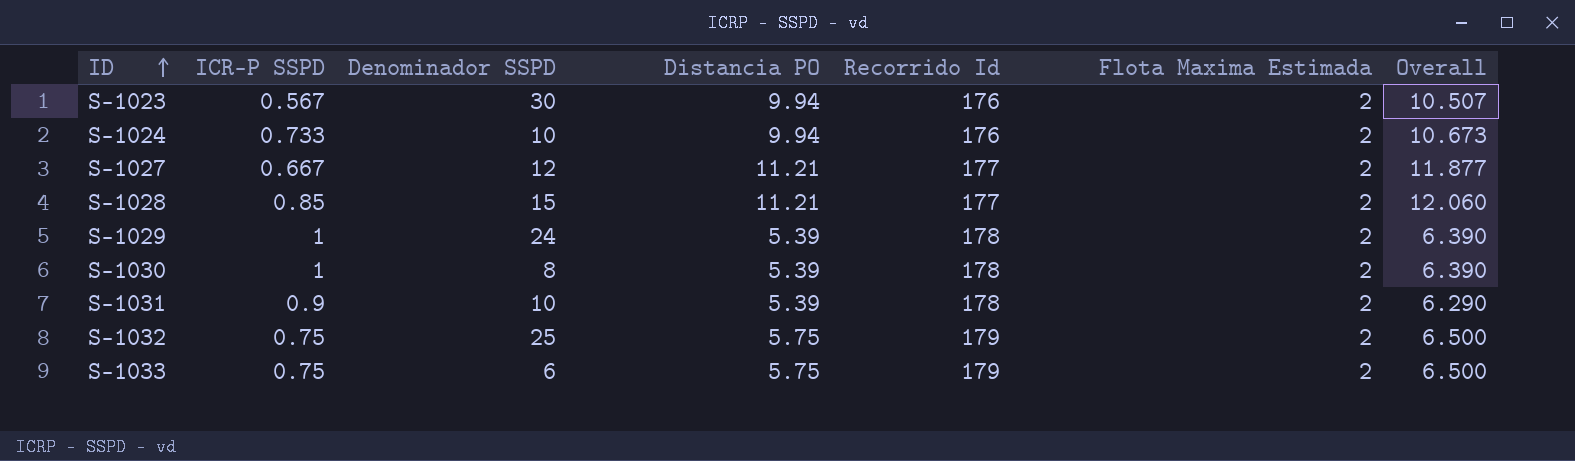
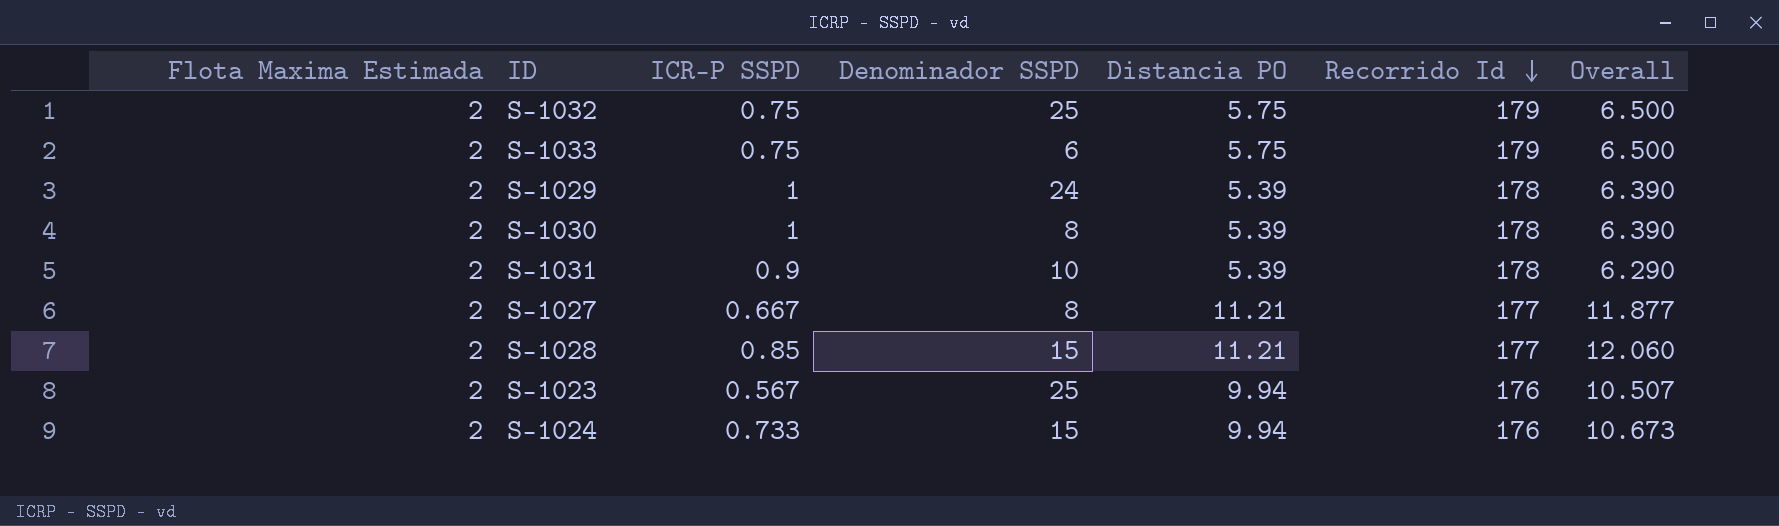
row order: ID ascending -> Recorrido Id descending
column Flota Maxima Estimada | position: 6 -> 1
S-1027 | Denominador SSPD: 12 -> 8
S-1023 | Denominador SSPD: 30 -> 25
S-1024 | Denominador SSPD: 10 -> 15

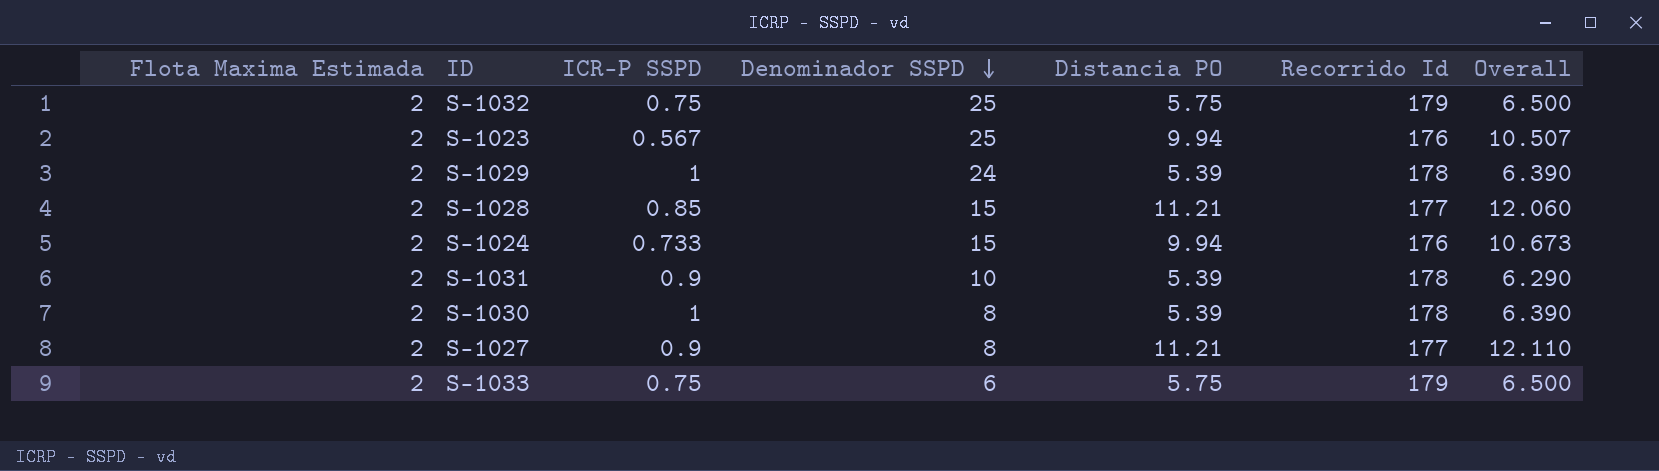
row order: Recorrido Id descending -> Denominador SSPD descending
S-1027 | ICR-P SSPD: 0.667 -> 0.9
S-1027 | Overall: 11.877 -> 12.110

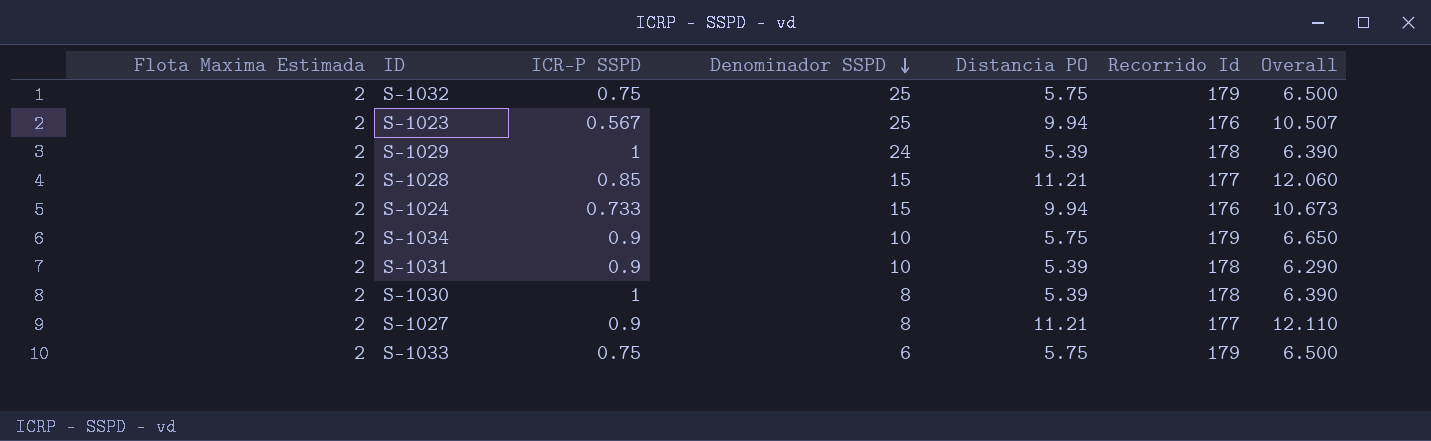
row S-1034: none -> 2 | 0.9 | 10 | 5.75 | 179 | 6.650

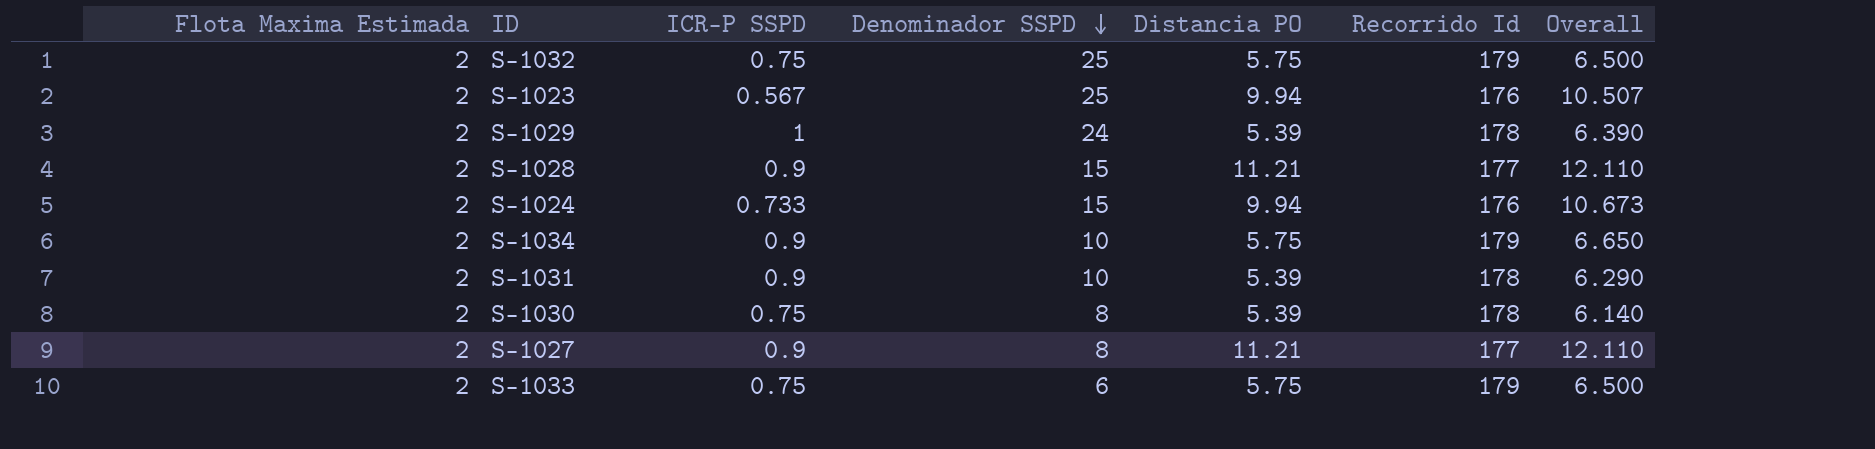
S-1028 | ICR-P SSPD: 0.85 -> 0.9
S-1028 | Overall: 12.060 -> 12.110
S-1030 | ICR-P SSPD: 1 -> 0.75
S-1030 | Overall: 6.390 -> 6.140

